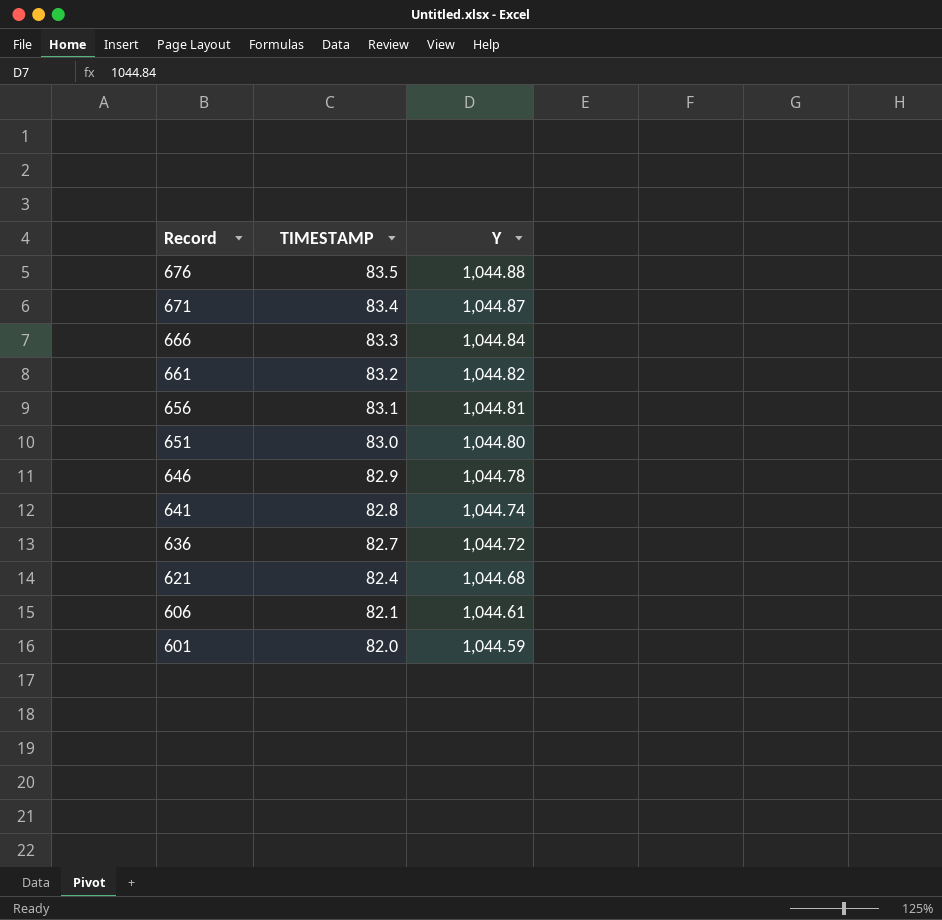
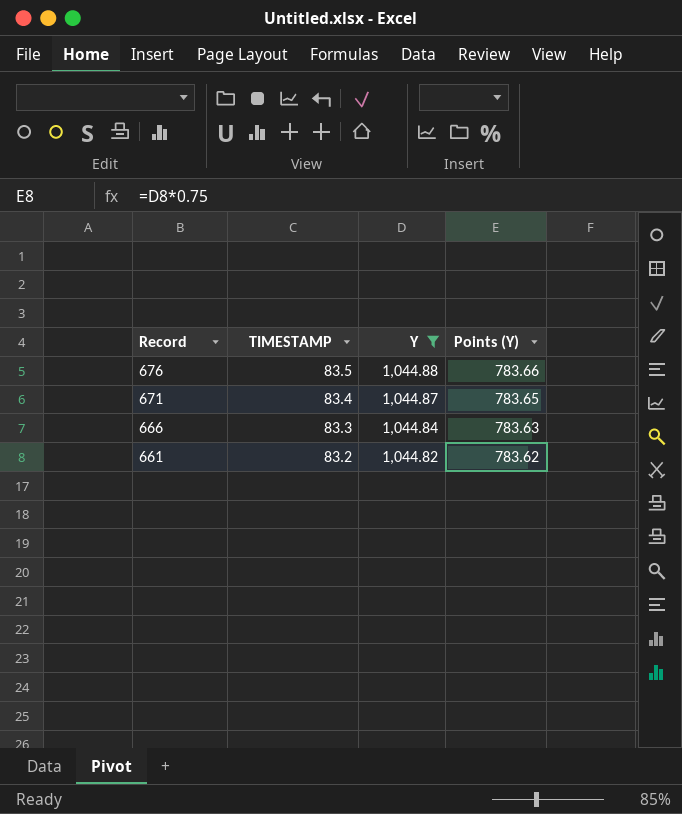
filter: none -> Y >= 1,044.82
column Points (Y) | formula: none -> [Y] * 0.75

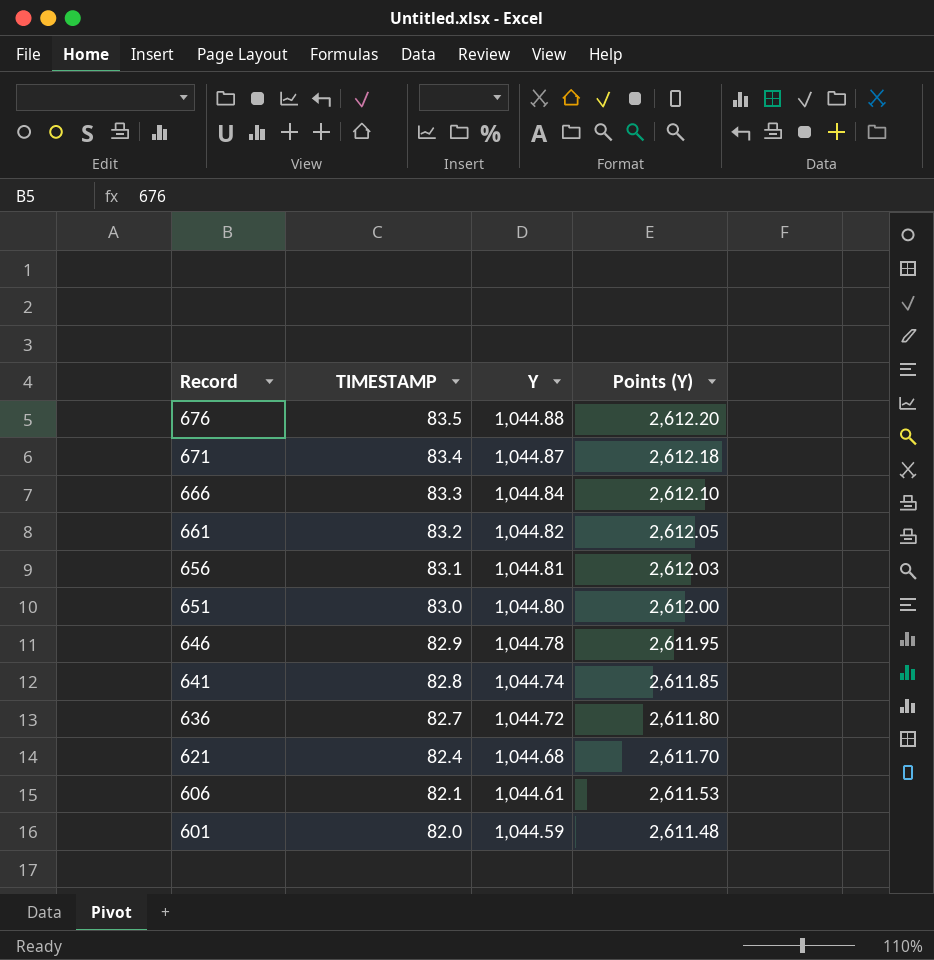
filter: Y >= 1,044.82 -> none
column Points (Y) | formula: [Y] * 0.75 -> [Y] * 2.5

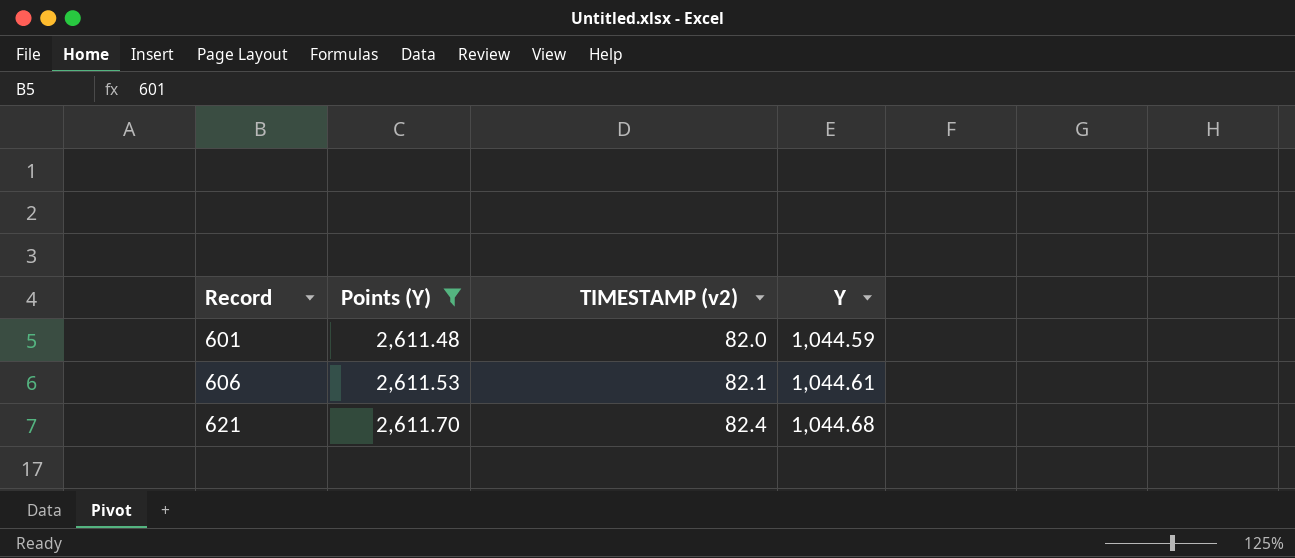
filter: none -> Points (Y) <= 2,611.70
row order: Record descending -> Record ascending
column Points (Y) | position: 4 -> 2
column name: TIMESTAMP -> TIMESTAMP (v2)

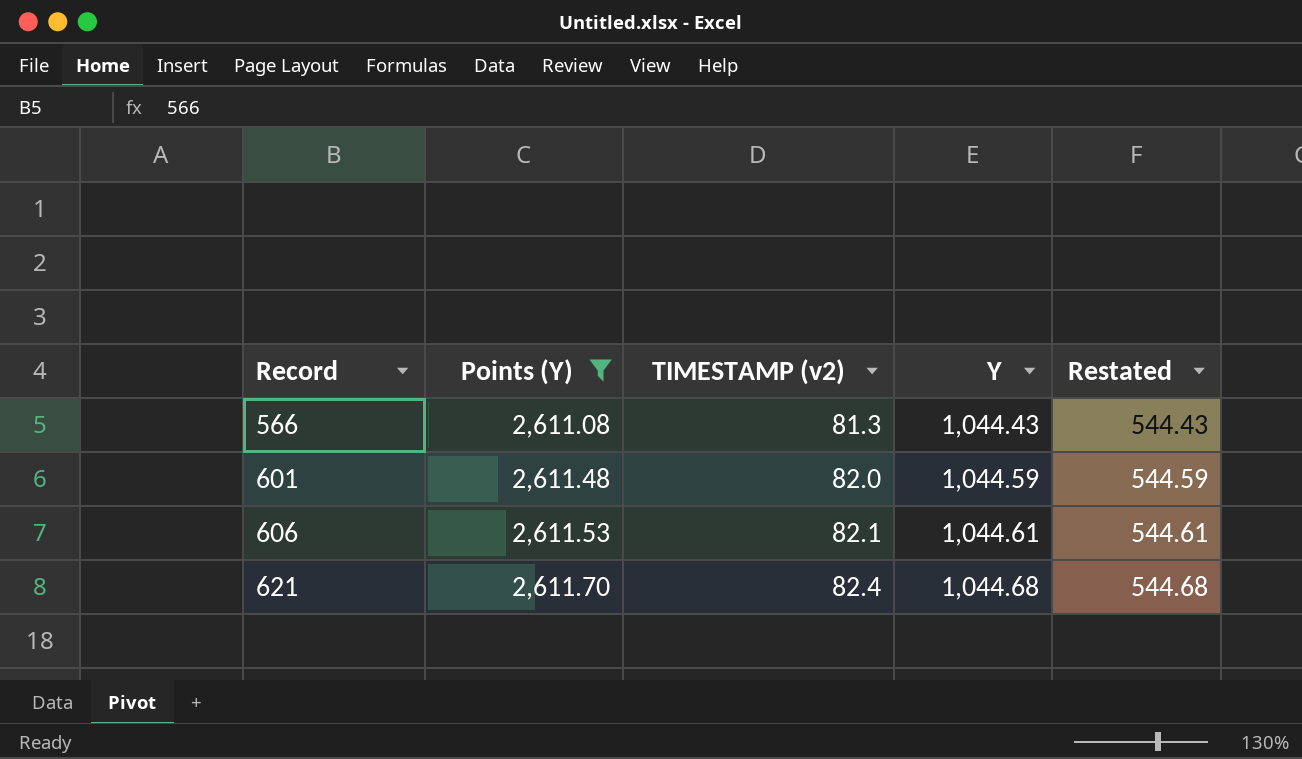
column Restated | formula: none -> [Y] - 500
row 566: none -> 2,611.08 | 81.3 | 1,044.43 | 544.43

